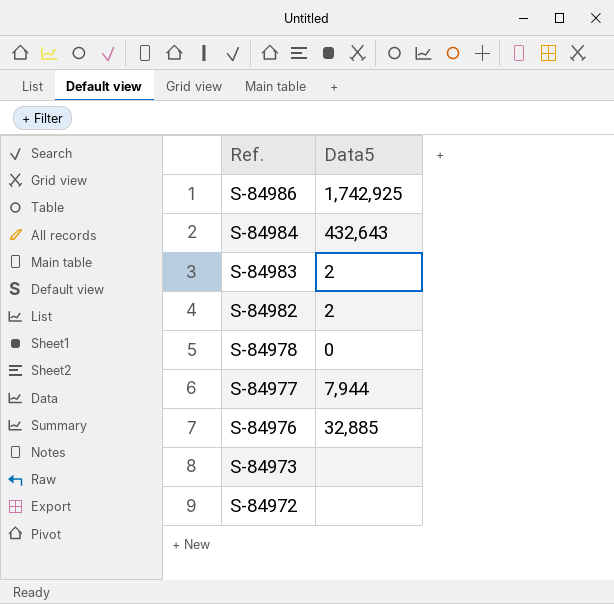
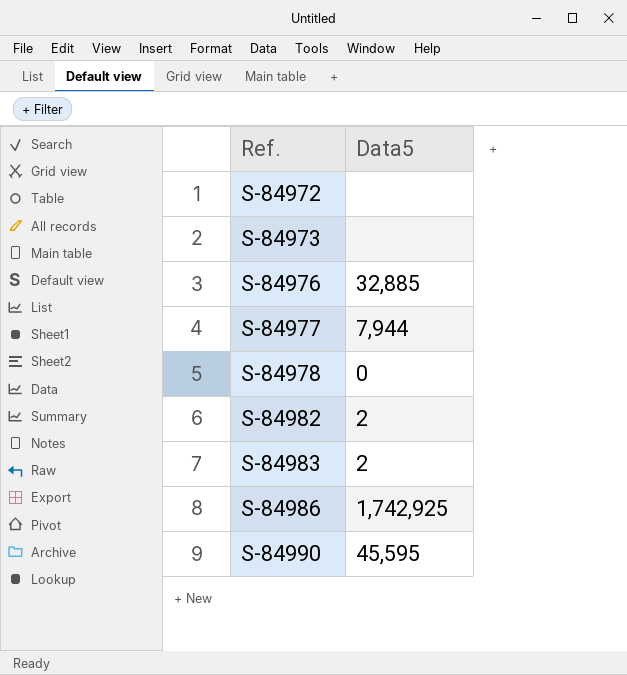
row order: Ref. descending -> Ref. ascending
row S-84984: 432,643 -> none
row S-84990: none -> 45,595

